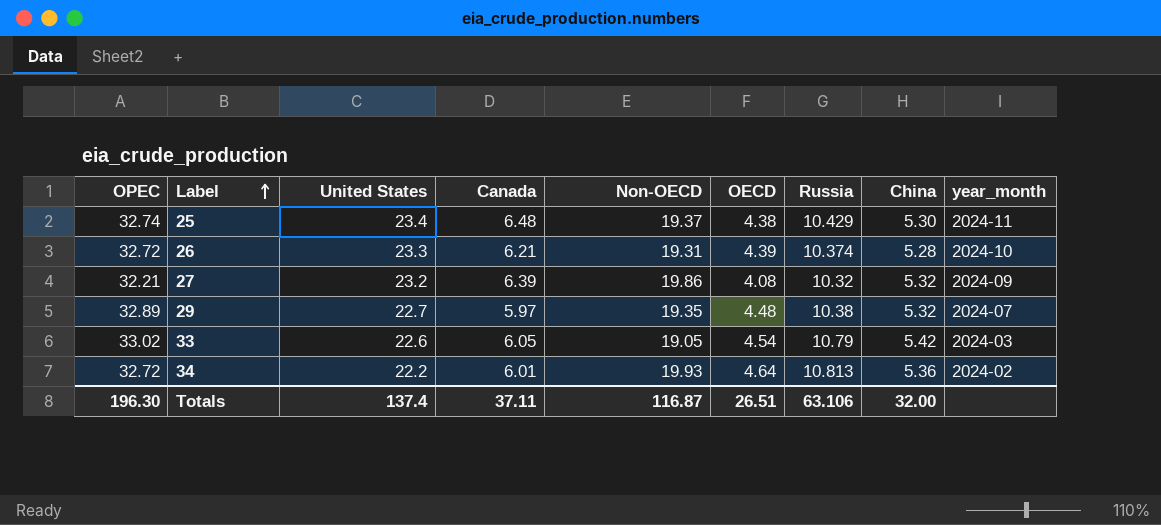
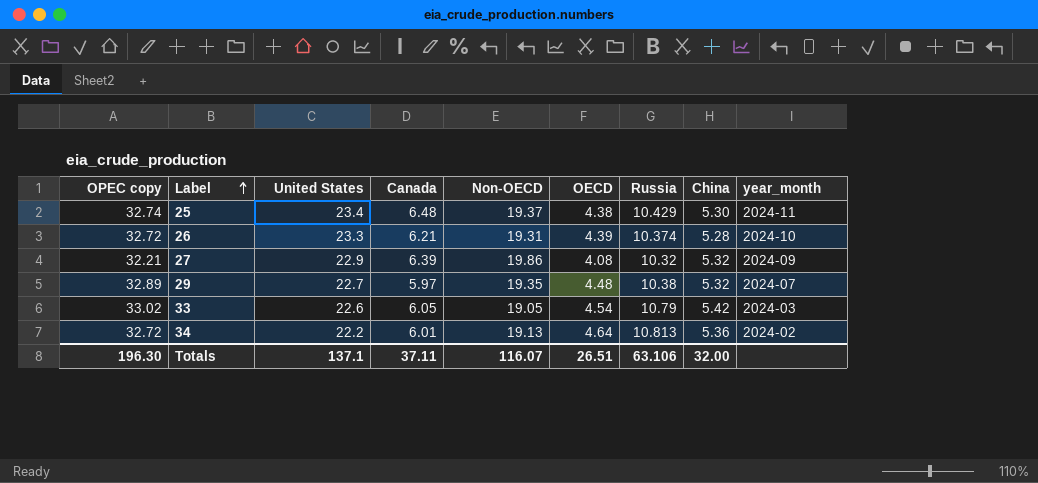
column name: OPEC -> OPEC copy
27 | United States: 23.2 -> 22.9
34 | Non-OECD: 19.93 -> 19.13
Totals | United States: 137.4 -> 137.1
Totals | Non-OECD: 116.87 -> 116.07

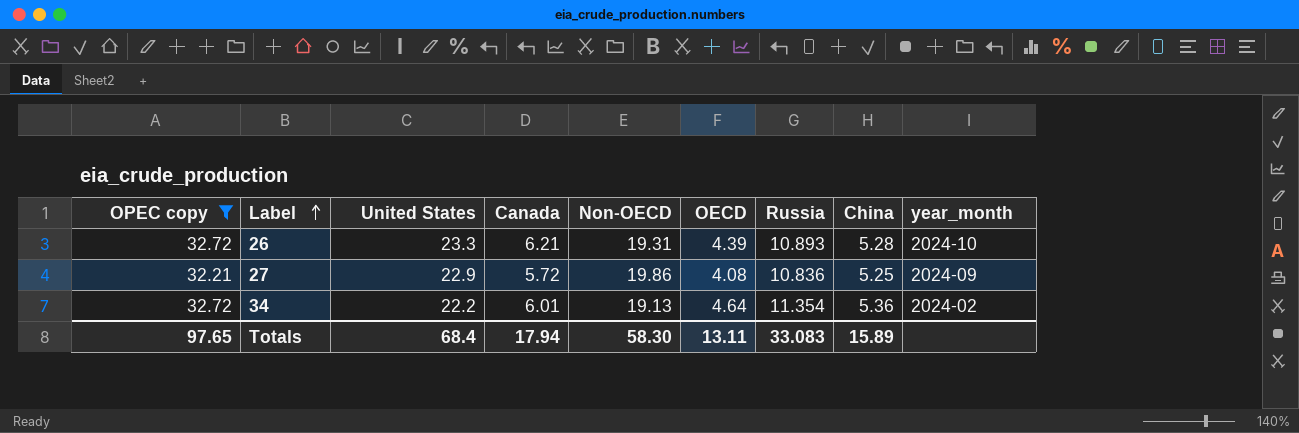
filter: none -> OPEC copy <= 32.72
26 | Russia: 10.374 -> 10.893
27 | Canada: 6.39 -> 5.72
27 | Russia: 10.32 -> 10.836
27 | China: 5.32 -> 5.25
34 | Russia: 10.813 -> 11.354
Totals | OPEC copy: 196.30 -> 97.65
Totals | United States: 137.1 -> 68.4
Totals | Canada: 37.11 -> 17.94
Totals | Non-OECD: 116.07 -> 58.30
Totals | OECD: 26.51 -> 13.11
Totals | Russia: 63.106 -> 33.083
Totals | China: 32.00 -> 15.89

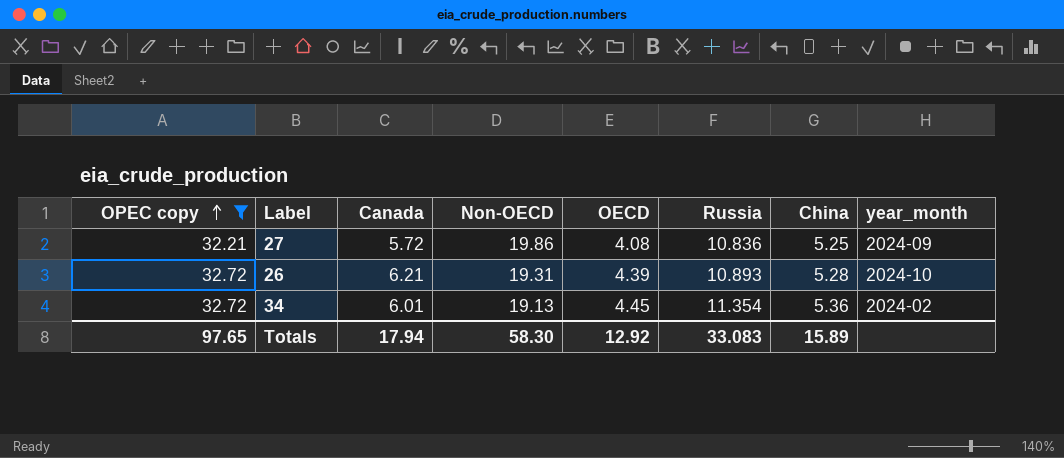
row order: Label ascending -> OPEC copy ascending
column United States | position: 3 -> none
34 | OECD: 4.64 -> 4.45
Totals | OECD: 13.11 -> 12.92

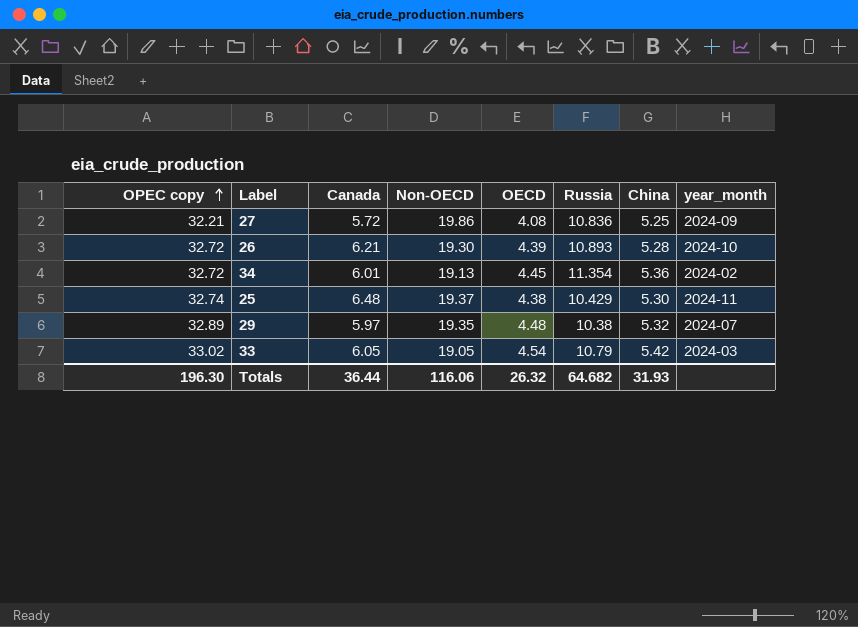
filter: OPEC copy <= 32.72 -> none
26 | Non-OECD: 19.31 -> 19.30
Totals | OPEC copy: 97.65 -> 196.30
Totals | Canada: 17.94 -> 36.44
Totals | Non-OECD: 58.30 -> 116.06
Totals | OECD: 12.92 -> 26.32
Totals | Russia: 33.083 -> 64.682
Totals | China: 15.89 -> 31.93

